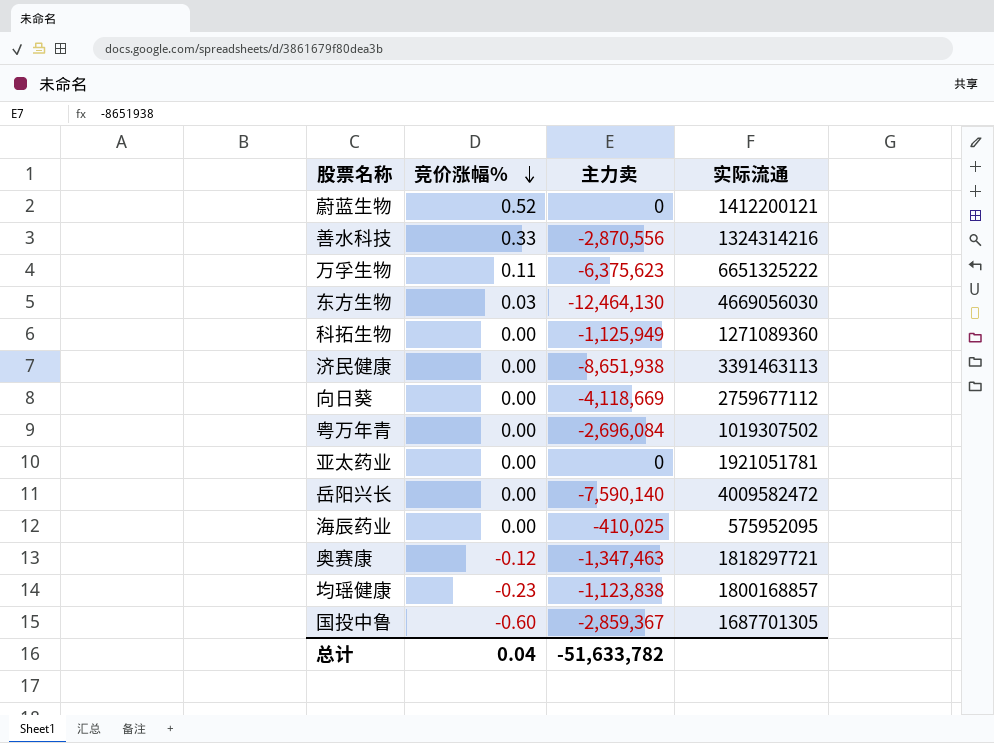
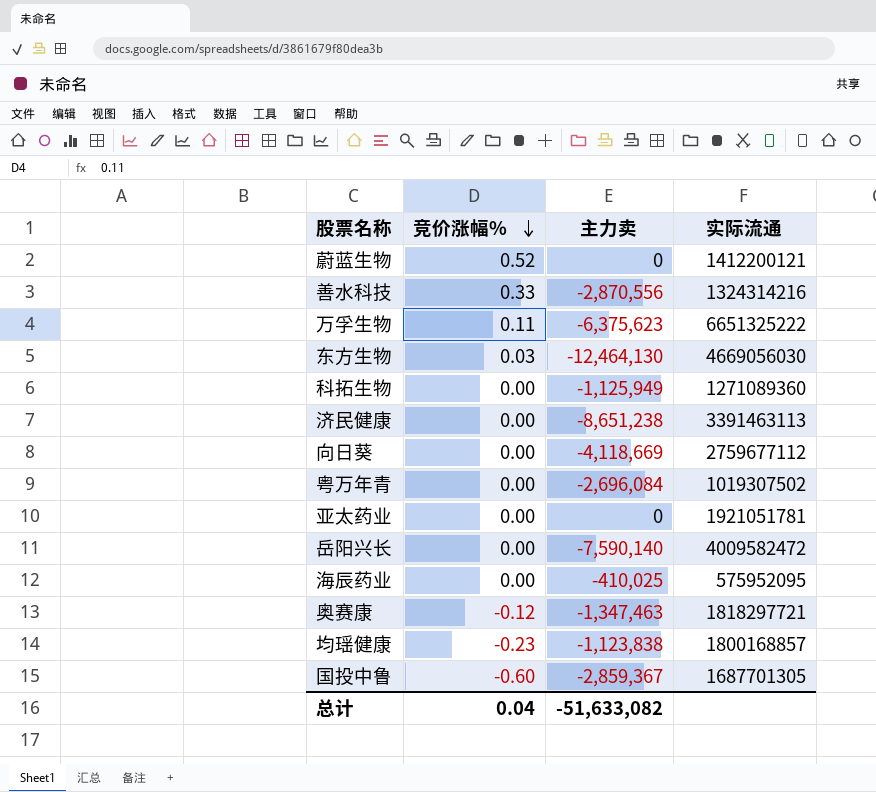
济民健康 | 主力卖: -8,651,938 -> -8,651,238
总计 | 主力卖: -51,633,782 -> -51,633,082

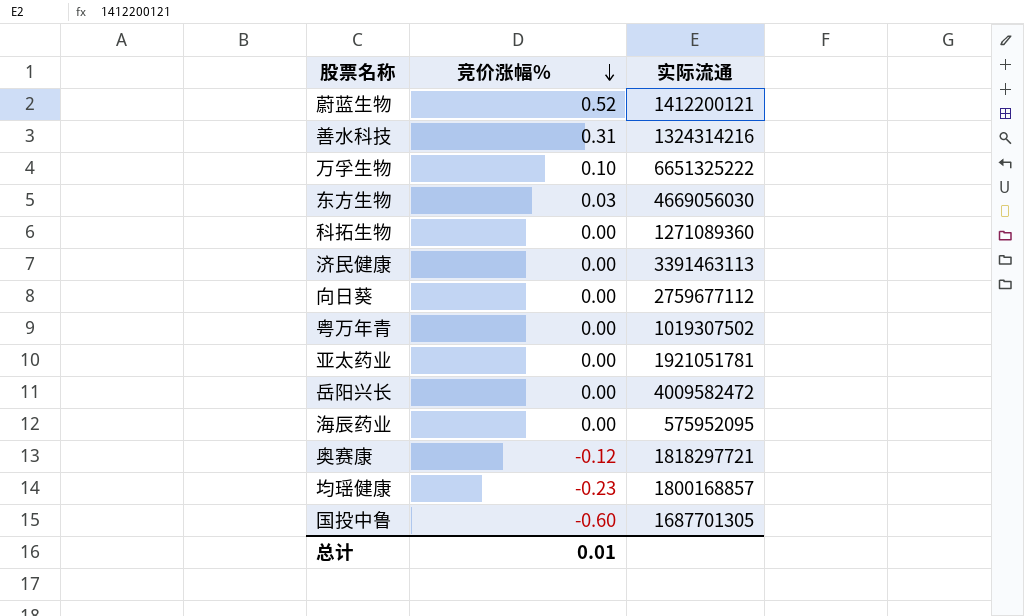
column 主力卖 | position: 3 -> none
善水科技 | 竞价涨幅%: 0.33 -> 0.31
万孚生物 | 竞价涨幅%: 0.11 -> 0.10
总计 | 竞价涨幅%: 0.04 -> 0.01

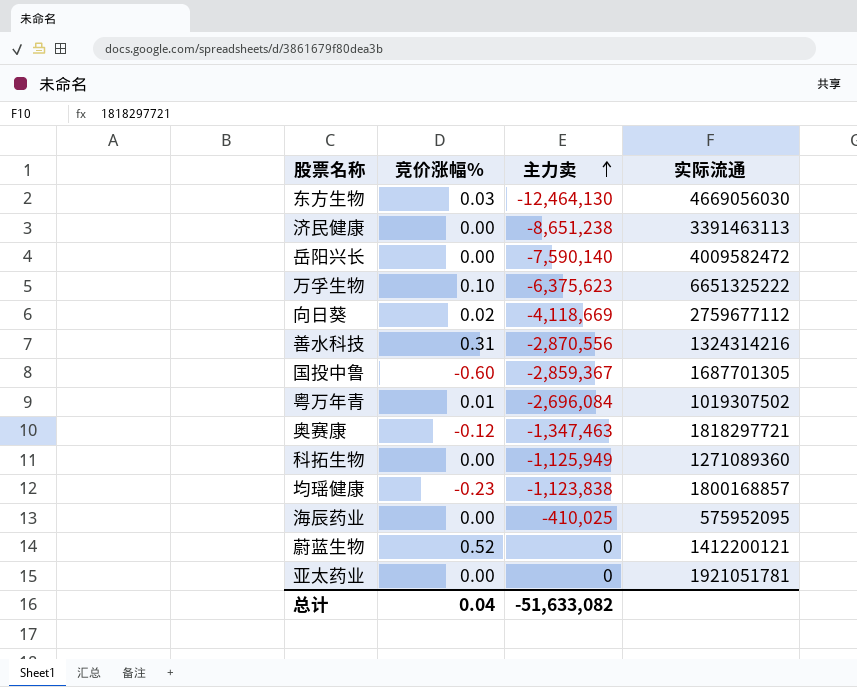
row order: 竞价涨幅% descending -> 主力卖 ascending
column 主力卖 | position: none -> 3
向日葵 | 竞价涨幅%: 0.00 -> 0.02
粤万年青 | 竞价涨幅%: 0.00 -> 0.01
总计 | 竞价涨幅%: 0.01 -> 0.04

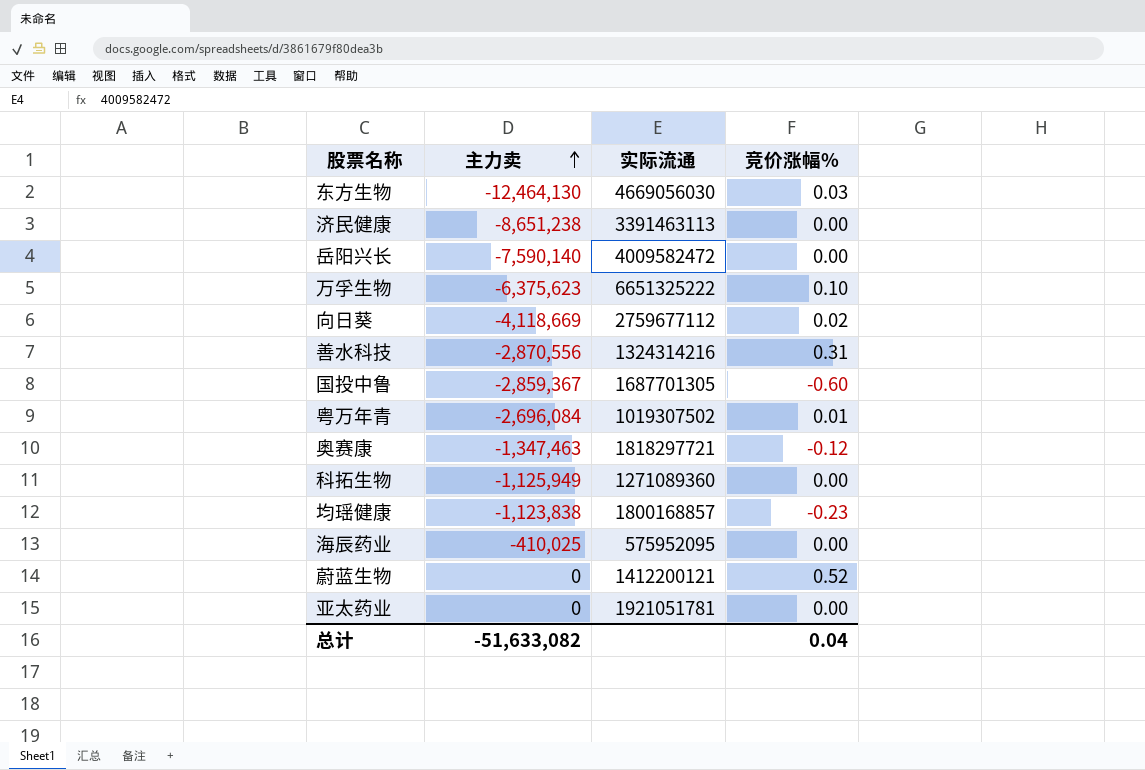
column 竞价涨幅% | position: 2 -> 4

